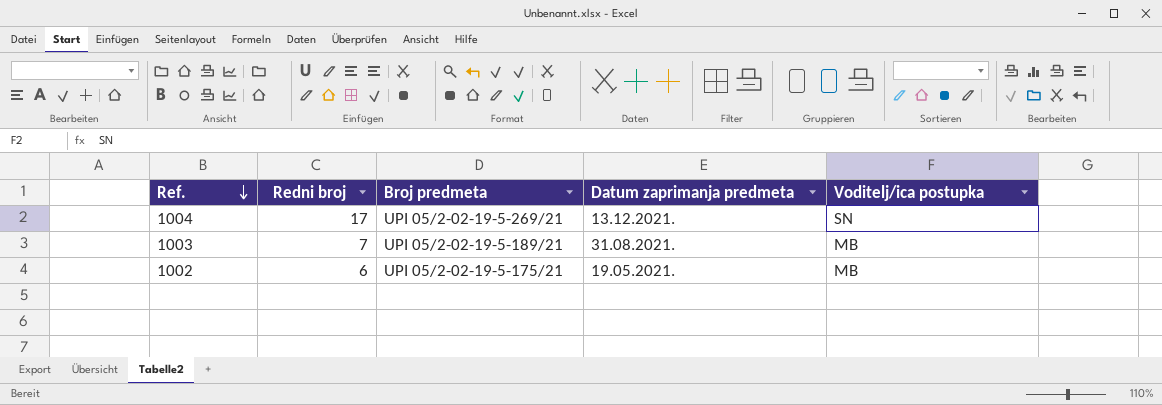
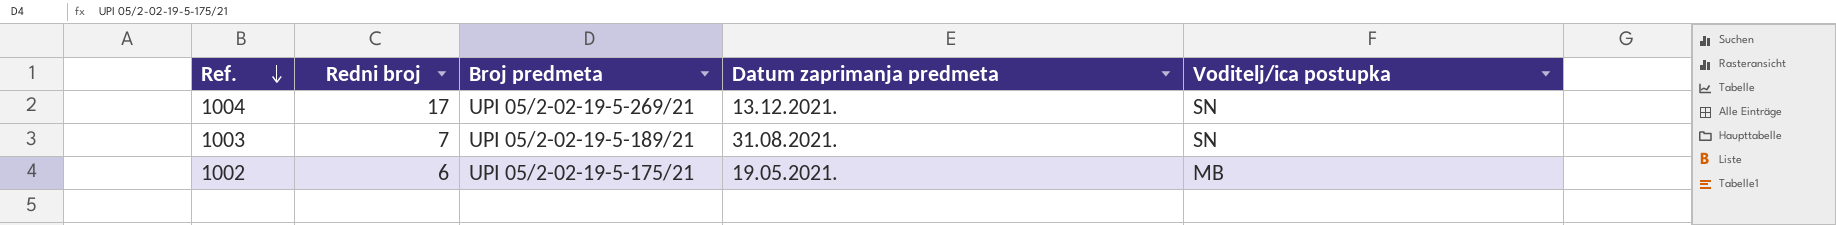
1003 | Voditelj/ica postupka: MB -> SN

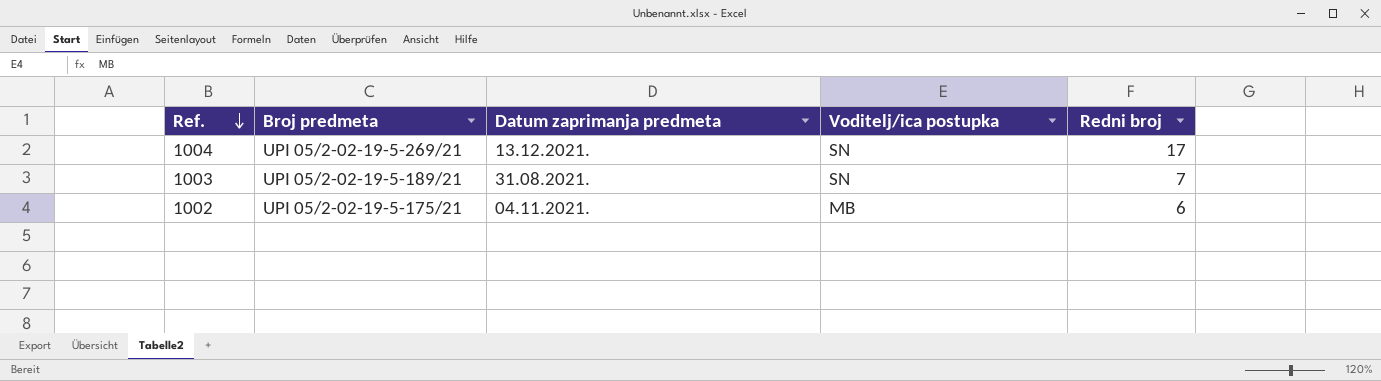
column Redni broj | position: 2 -> 5
1002 | Datum zaprimanja predmeta: 19.05.2021. -> 04.11.2021.

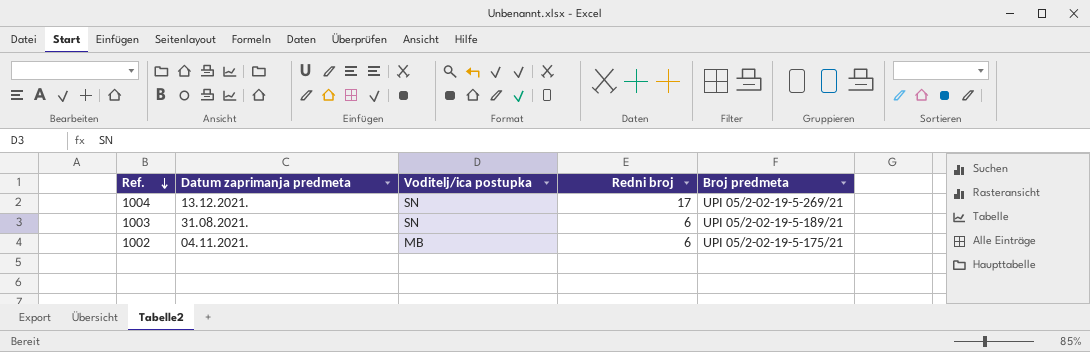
column Broj predmeta | position: 2 -> 5
1003 | Redni broj: 7 -> 6

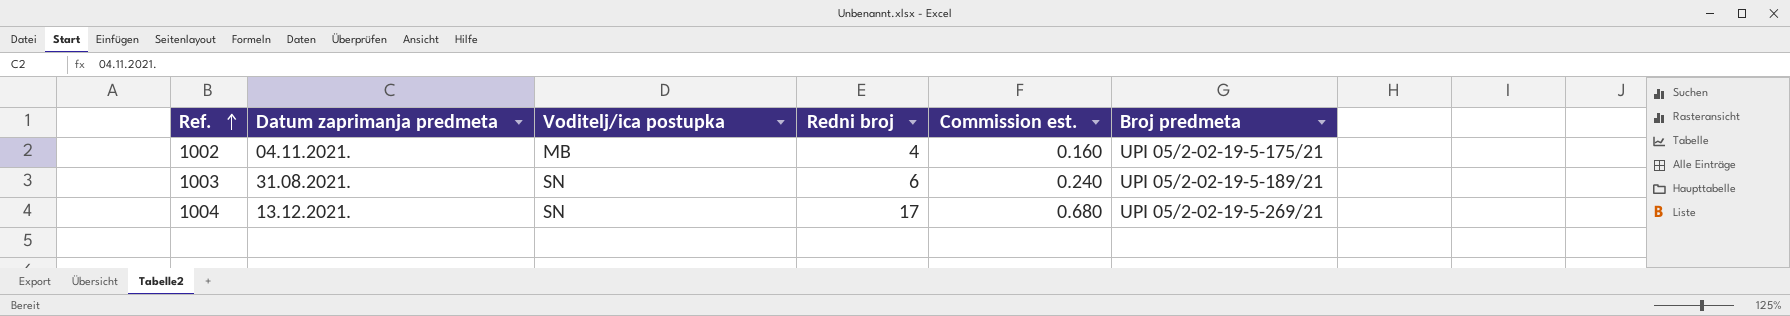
row order: Ref. descending -> Ref. ascending
column Commission est. | formula: none -> [Redni broj] * 0.04
1002 | Redni broj: 6 -> 4

